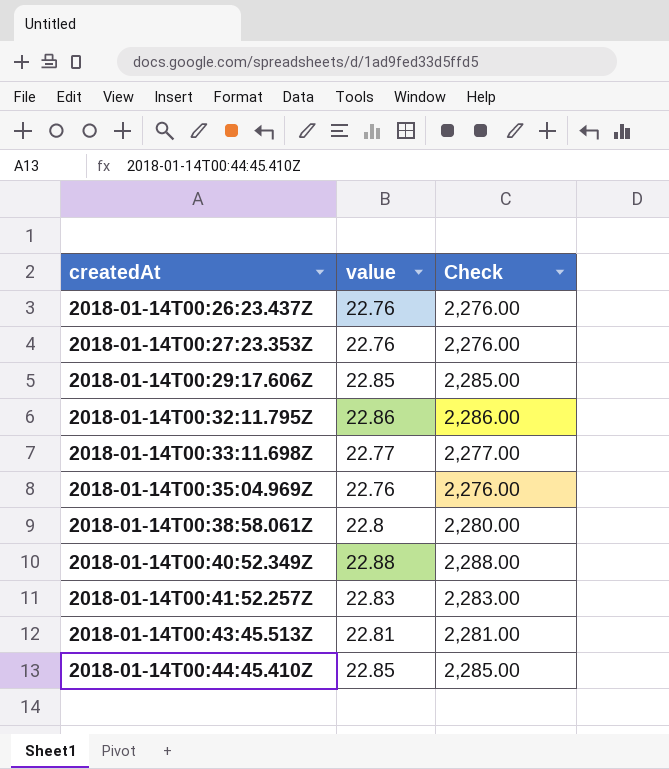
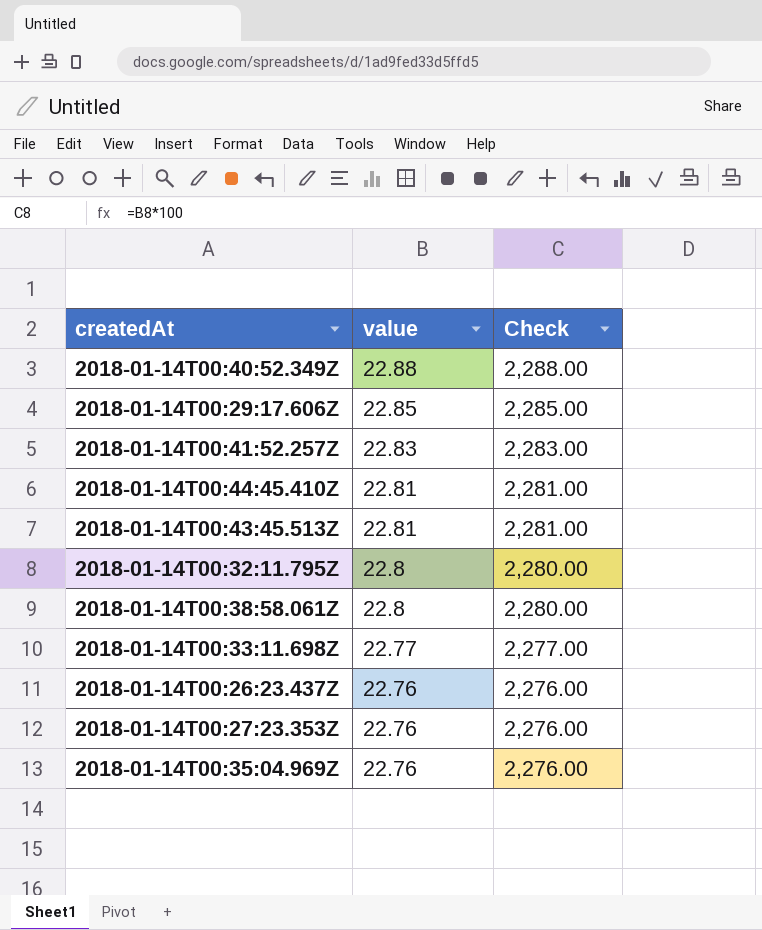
row order: createdAt ascending -> value descending
2018-01-14T00:44:45.410Z | value: 22.85 -> 22.81
2018-01-14T00:44:45.410Z | Check: 2,285.00 -> 2,281.00
2018-01-14T00:32:11.795Z | value: 22.86 -> 22.8
2018-01-14T00:32:11.795Z | Check: 2,286.00 -> 2,280.00

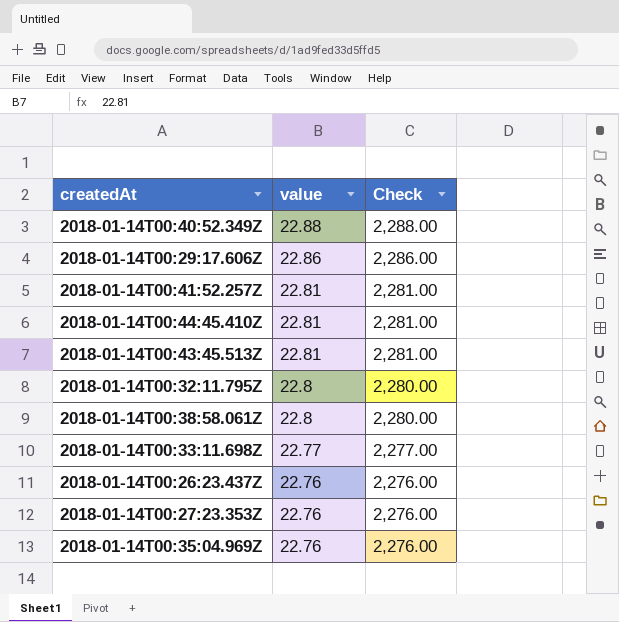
2018-01-14T00:29:17.606Z | value: 22.85 -> 22.86
2018-01-14T00:29:17.606Z | Check: 2,285.00 -> 2,286.00
2018-01-14T00:41:52.257Z | value: 22.83 -> 22.81
2018-01-14T00:41:52.257Z | Check: 2,283.00 -> 2,281.00

